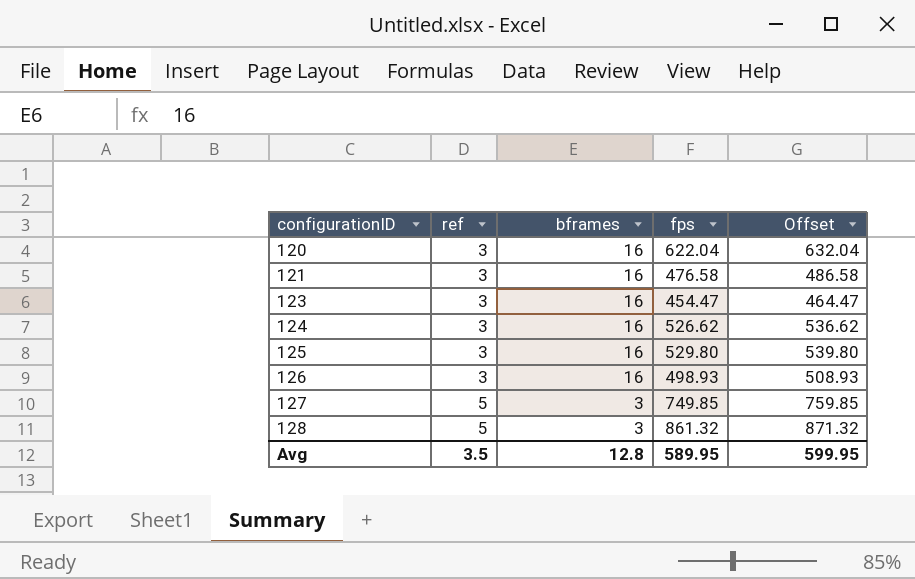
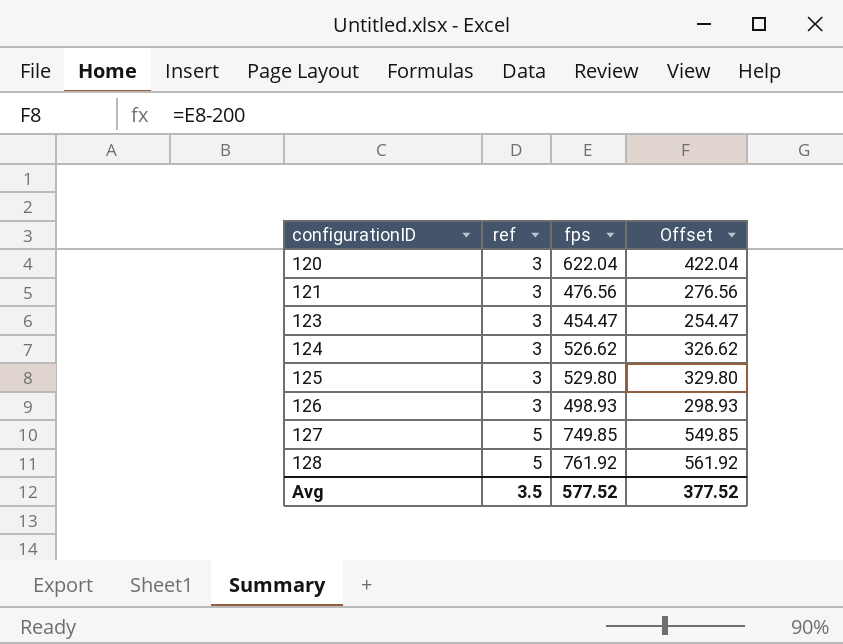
column bframes | position: 3 -> none
column Offset | formula: [fps] + 10 -> [fps] - 200
121 | fps: 476.58 -> 476.56
128 | fps: 861.32 -> 761.92
Avg | fps: 589.95 -> 577.52
Avg | Offset: 599.95 -> 377.52

